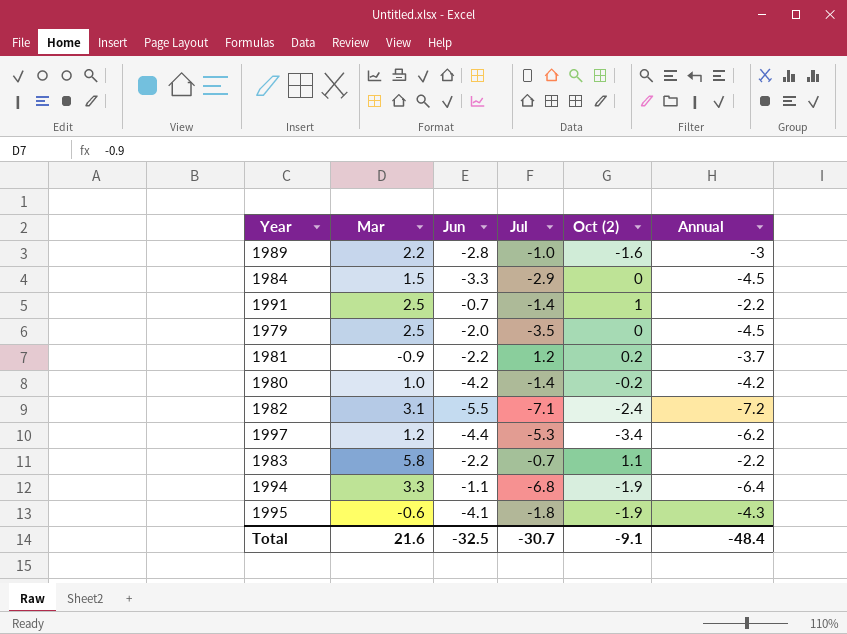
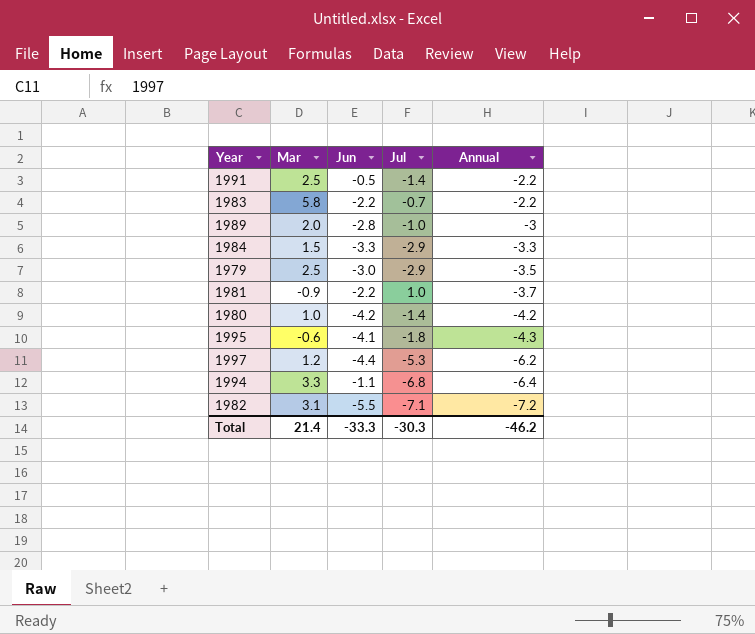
row order: none -> Annual descending
column Oct (2) | position: 5 -> none
1991 | Jun: -0.7 -> -0.5
1989 | Mar: 2.2 -> 2.0
1984 | Annual: -4.5 -> -3.3
1979 | Jun: -2.0 -> -3.0
1979 | Jul: -3.5 -> -2.9
1979 | Annual: -4.5 -> -3.5
1981 | Jul: 1.2 -> 1.0
Total | Mar: 21.6 -> 21.4
Total | Jun: -32.5 -> -33.3
Total | Jul: -30.7 -> -30.3
Total | Annual: -48.4 -> -46.2

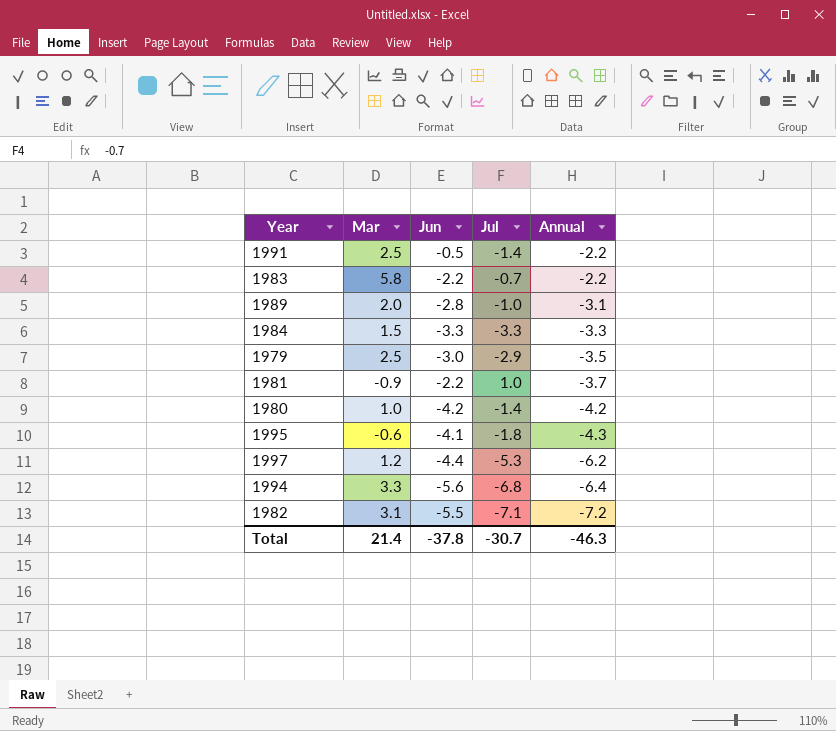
1989 | Annual: -3 -> -3.1
1984 | Jul: -2.9 -> -3.3
1994 | Jun: -1.1 -> -5.6
Total | Jun: -33.3 -> -37.8
Total | Jul: -30.3 -> -30.7
Total | Annual: -46.2 -> -46.3

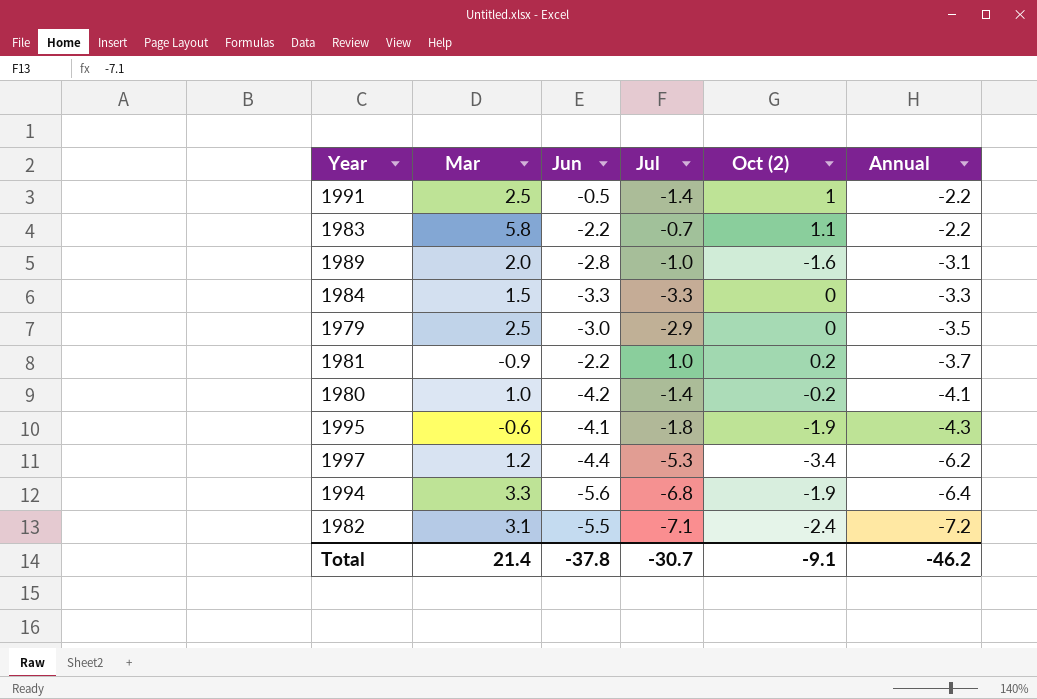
column Oct (2) | position: none -> 5
1980 | Annual: -4.2 -> -4.1
Total | Annual: -46.3 -> -46.2

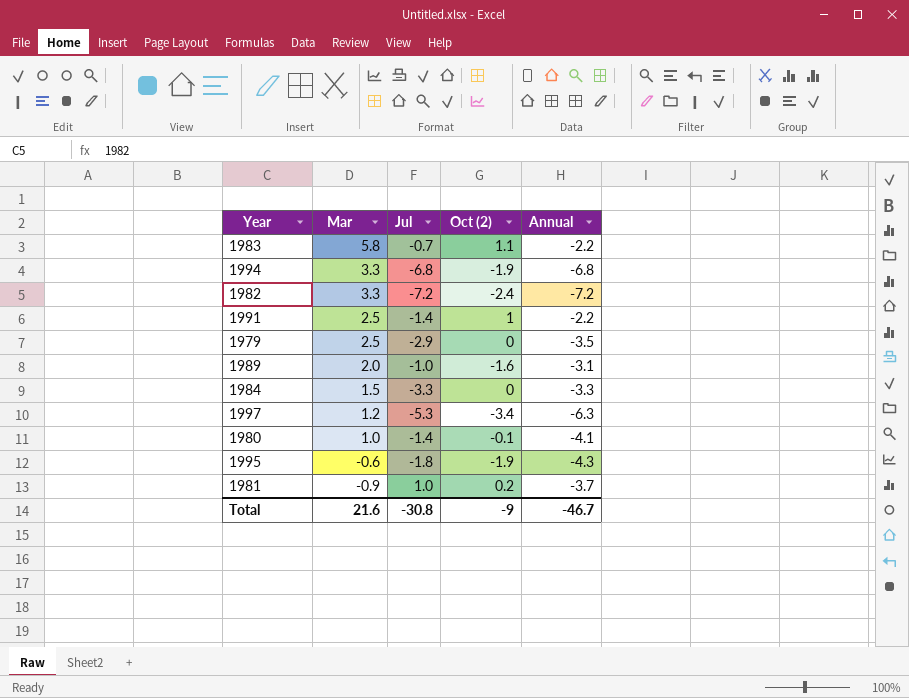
row order: Annual descending -> Mar descending
column Jun | position: 3 -> none
1994 | Annual: -6.4 -> -6.8
1982 | Mar: 3.1 -> 3.3
1982 | Jul: -7.1 -> -7.2
1997 | Annual: -6.2 -> -6.3
1980 | Oct (2): -0.2 -> -0.1
Total | Mar: 21.4 -> 21.6
Total | Jul: -30.7 -> -30.8
Total | Oct (2): -9.1 -> -9
Total | Annual: -46.2 -> -46.7

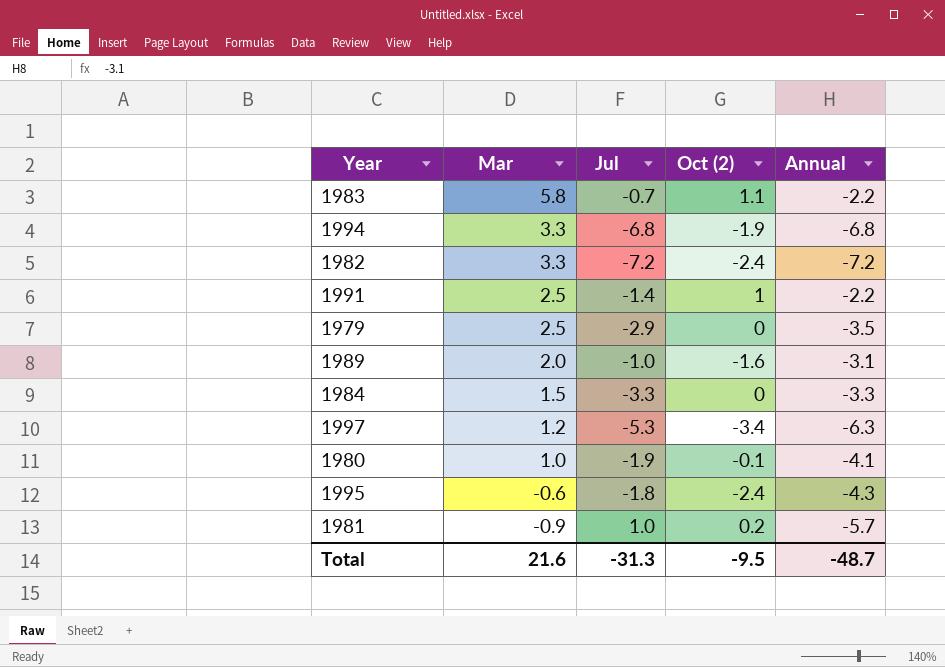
1980 | Jul: -1.4 -> -1.9
1995 | Oct (2): -1.9 -> -2.4
1981 | Annual: -3.7 -> -5.7
Total | Jul: -30.8 -> -31.3
Total | Oct (2): -9 -> -9.5
Total | Annual: -46.7 -> -48.7

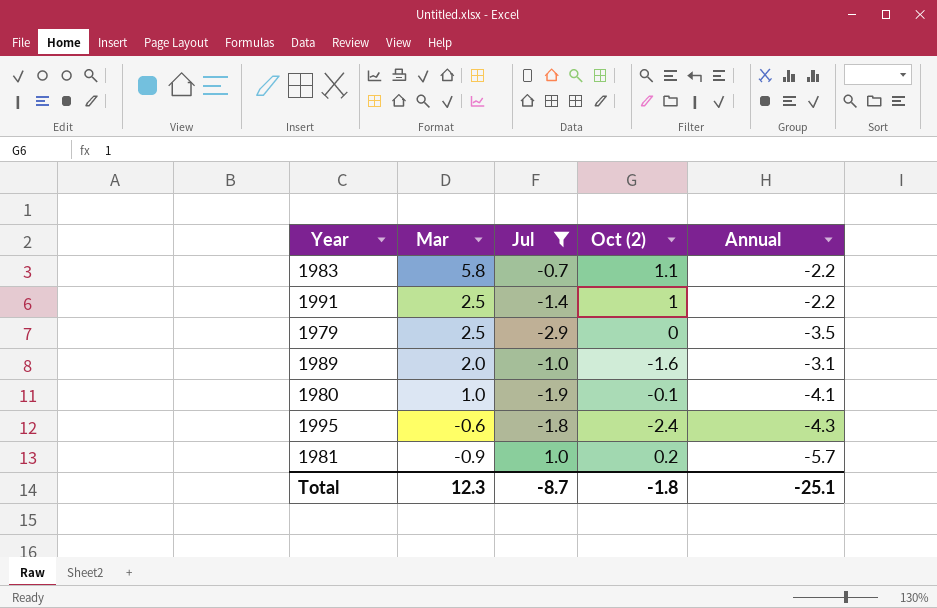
filter: none -> Jul >= -2.9
Total | Mar: 21.6 -> 12.3
Total | Jul: -31.3 -> -8.7
Total | Oct (2): -9.5 -> -1.8
Total | Annual: -48.7 -> -25.1

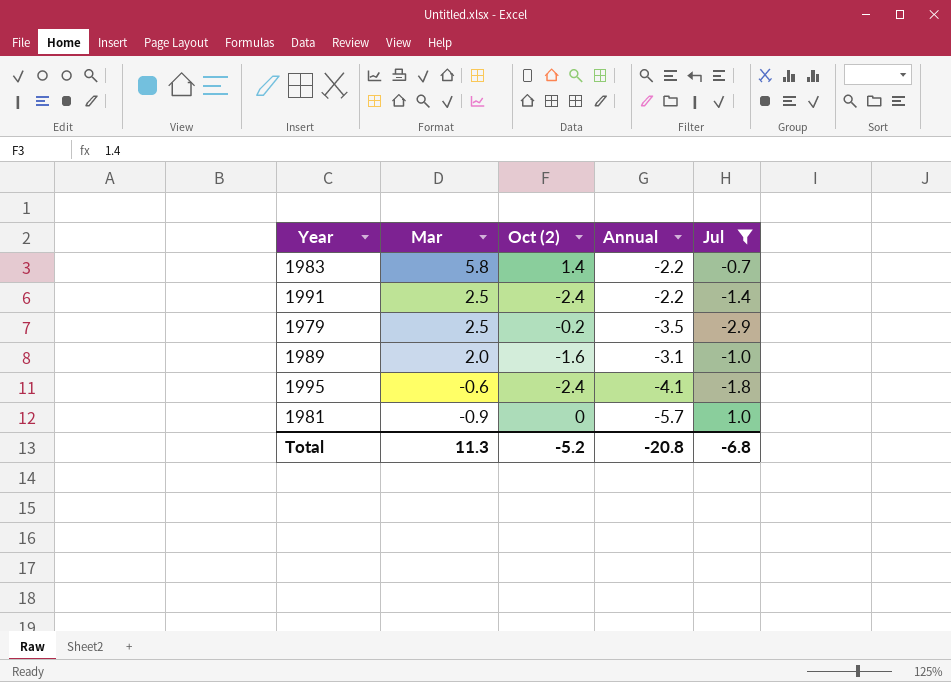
column Jul | position: 3 -> 5
row 1980: 1.0 | -1.9 | -0.1 | -4.1 -> none
1983 | Oct (2): 1.1 -> 1.4
1991 | Oct (2): 1 -> -2.4
1979 | Oct (2): 0 -> -0.2
1995 | Annual: -4.3 -> -4.1
1981 | Oct (2): 0.2 -> 0
Total | Mar: 12.3 -> 11.3
Total | Oct (2): -1.8 -> -5.2
Total | Annual: -25.1 -> -20.8
Total | Jul: -8.7 -> -6.8

